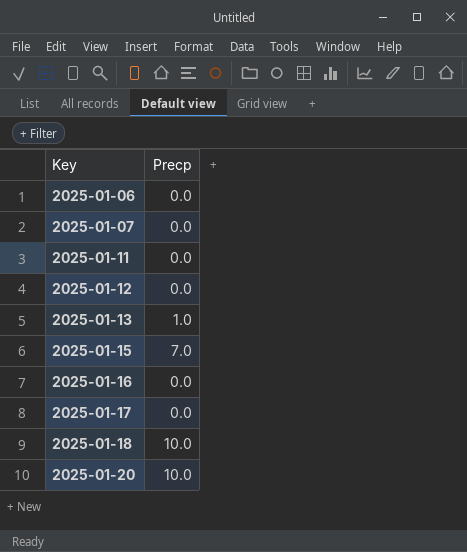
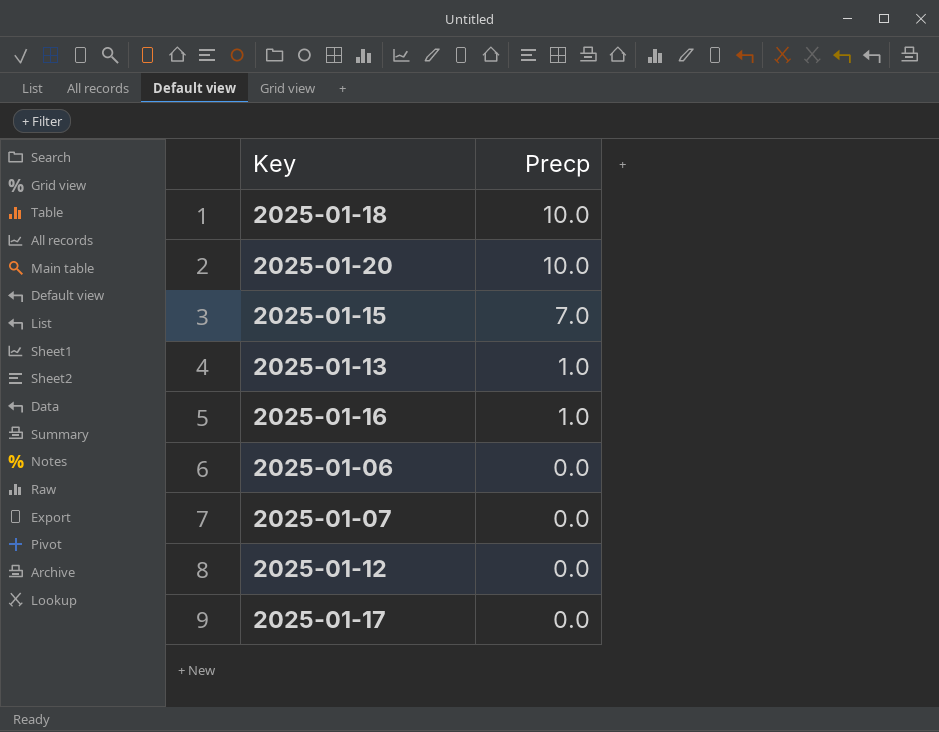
row order: Key ascending -> Precp descending
row 2025-01-11: 0.0 -> none
2025-01-16 | Precp: 0.0 -> 1.0

